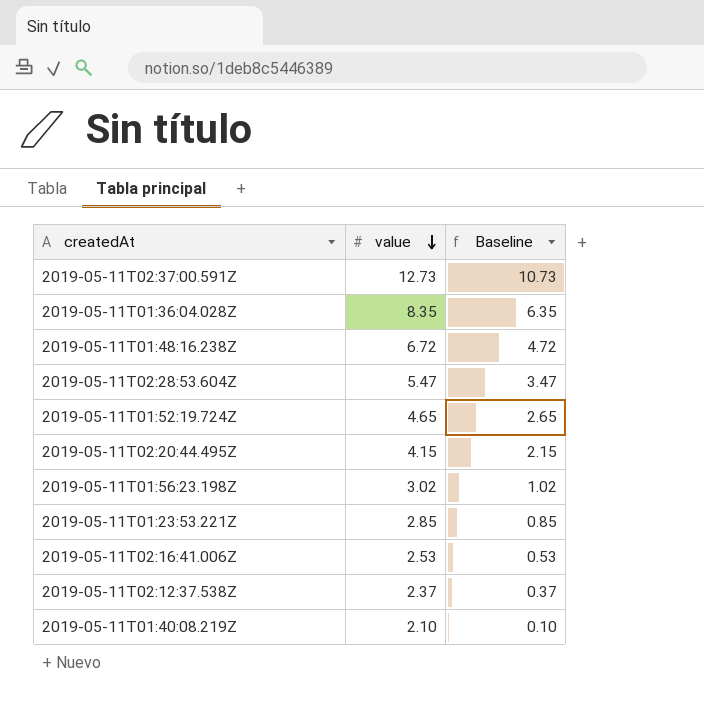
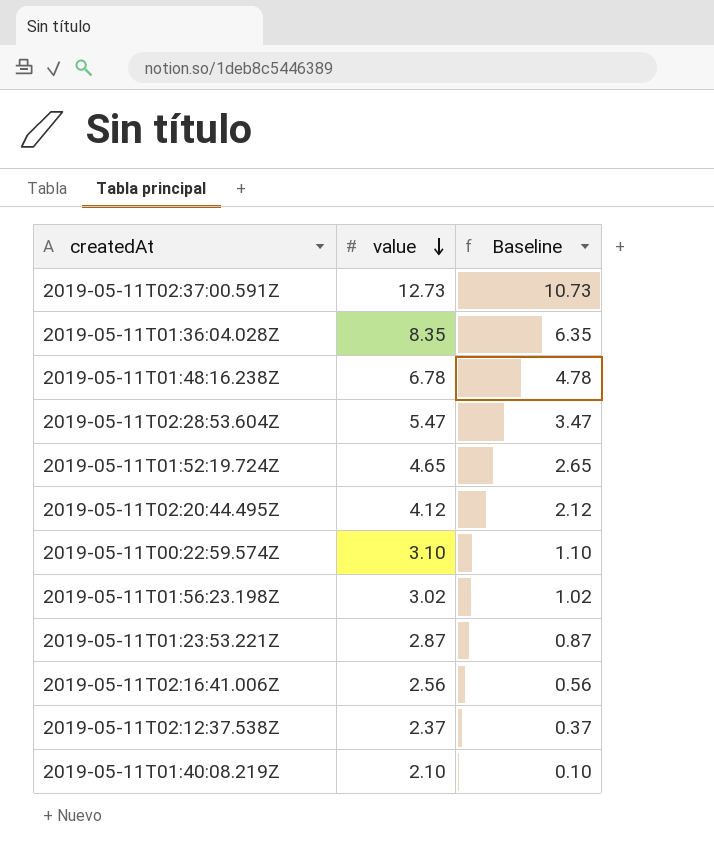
2019-05-11T01:48:16.238Z | value: 6.72 -> 6.78
2019-05-11T01:48:16.238Z | Baseline: 4.72 -> 4.78
2019-05-11T02:20:44.495Z | value: 4.15 -> 4.12
2019-05-11T02:20:44.495Z | Baseline: 2.15 -> 2.12
row 2019-05-11T00:22:59.574Z: none -> 3.10 | 1.10
2019-05-11T01:23:53.221Z | value: 2.85 -> 2.87
2019-05-11T01:23:53.221Z | Baseline: 0.85 -> 0.87
2019-05-11T02:16:41.006Z | value: 2.53 -> 2.56
2019-05-11T02:16:41.006Z | Baseline: 0.53 -> 0.56

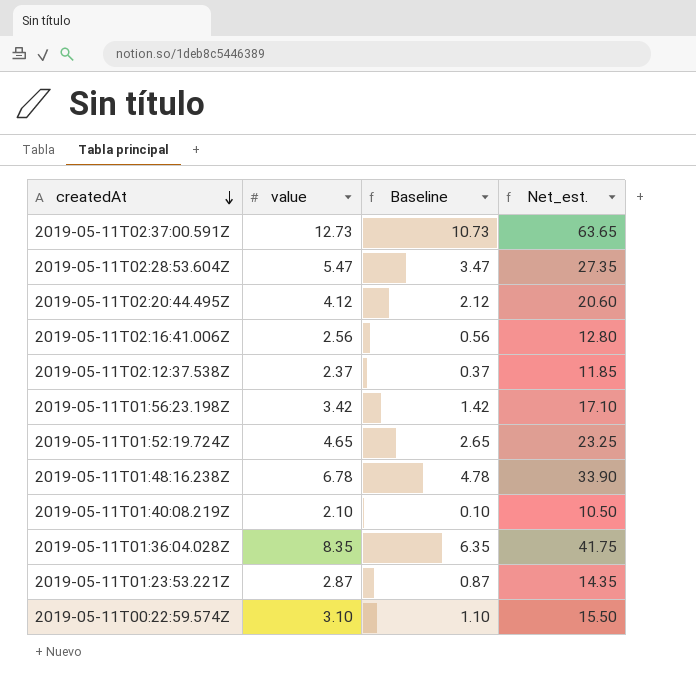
row order: value descending -> createdAt descending
column Net_est. | formula: none -> [value] * 5
2019-05-11T01:56:23.198Z | value: 3.02 -> 3.42
2019-05-11T01:56:23.198Z | Baseline: 1.02 -> 1.42

